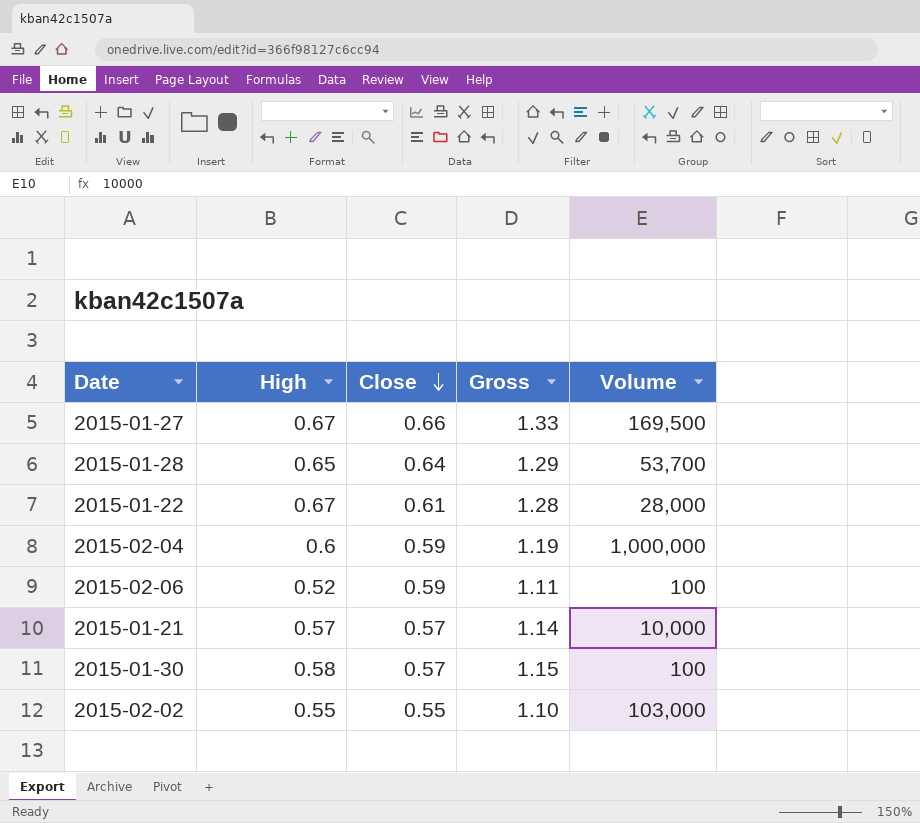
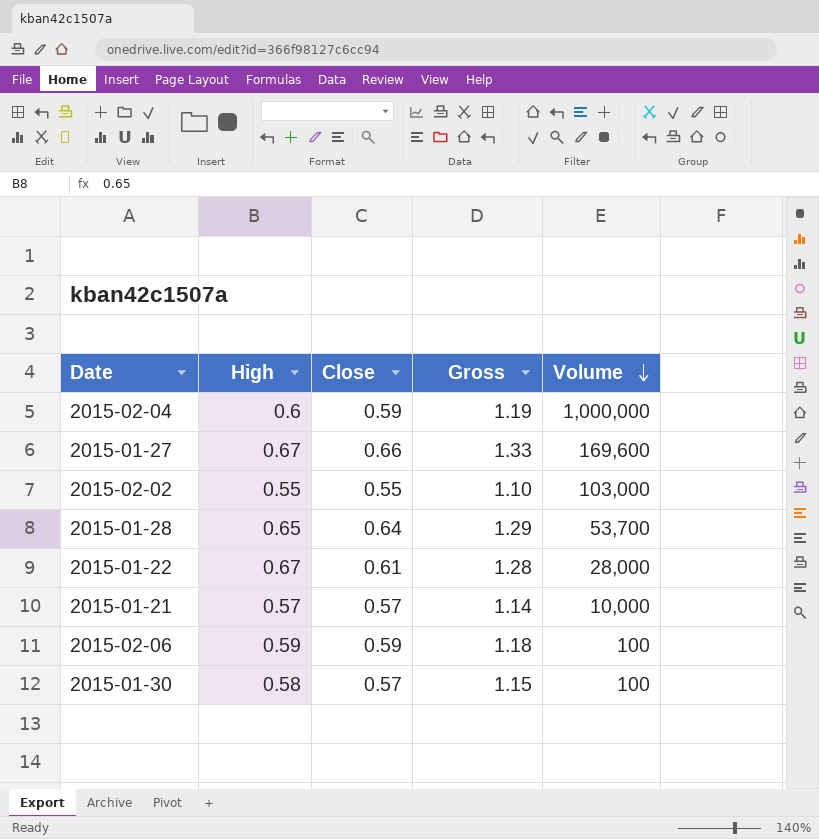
row order: Close descending -> Volume descending
2015-01-27 | Volume: 169,500 -> 169,600
2015-02-06 | High: 0.52 -> 0.59
2015-02-06 | Gross: 1.11 -> 1.18

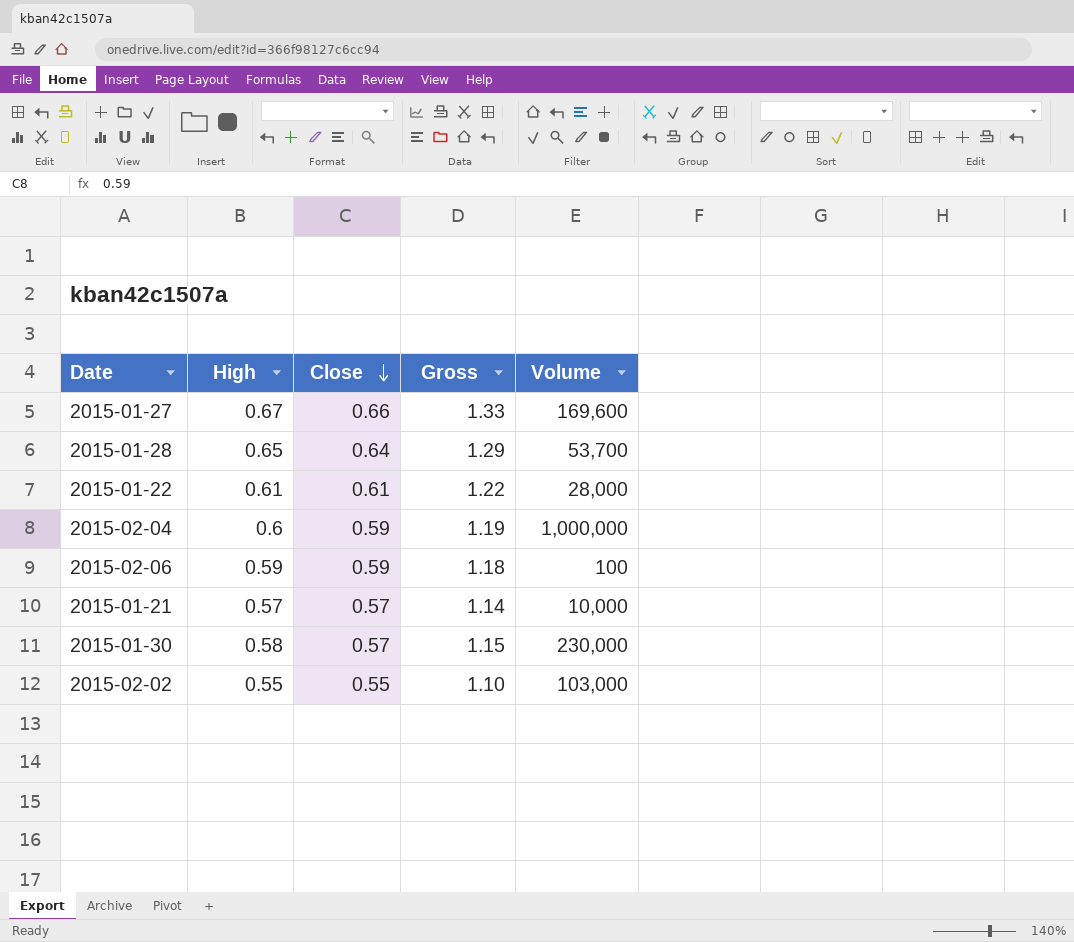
row order: Volume descending -> Close descending
2015-01-22 | High: 0.67 -> 0.61
2015-01-22 | Gross: 1.28 -> 1.22
2015-01-30 | Volume: 100 -> 230,000

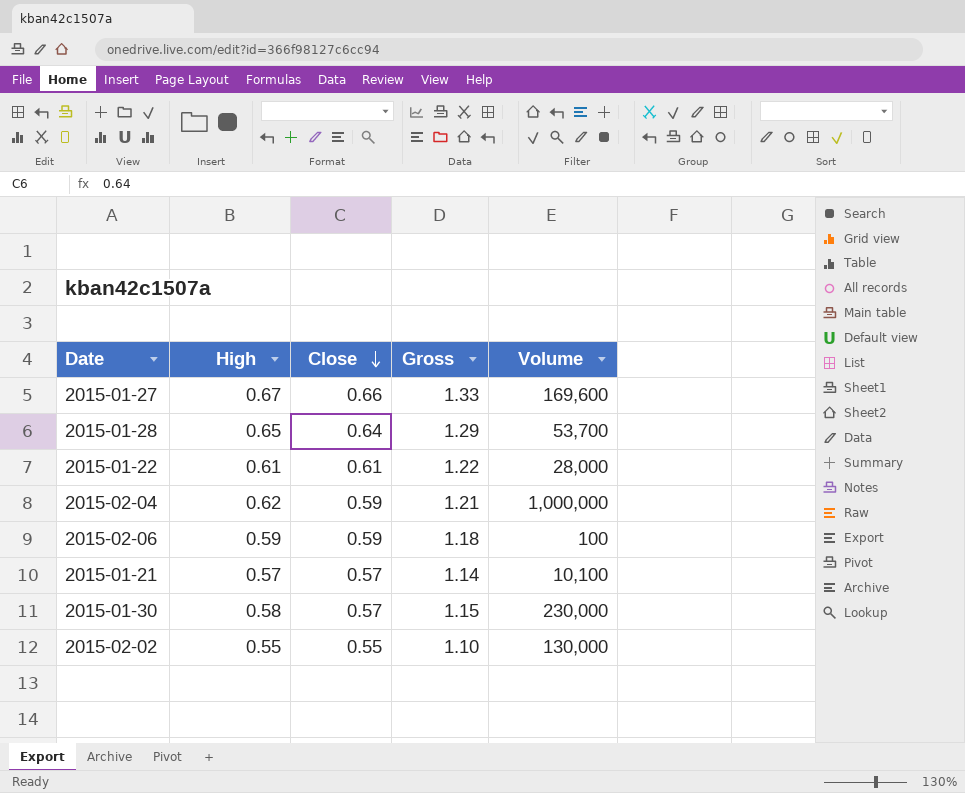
2015-02-04 | High: 0.6 -> 0.62
2015-02-04 | Gross: 1.19 -> 1.21
2015-01-21 | Volume: 10,000 -> 10,100
2015-02-02 | Volume: 103,000 -> 130,000

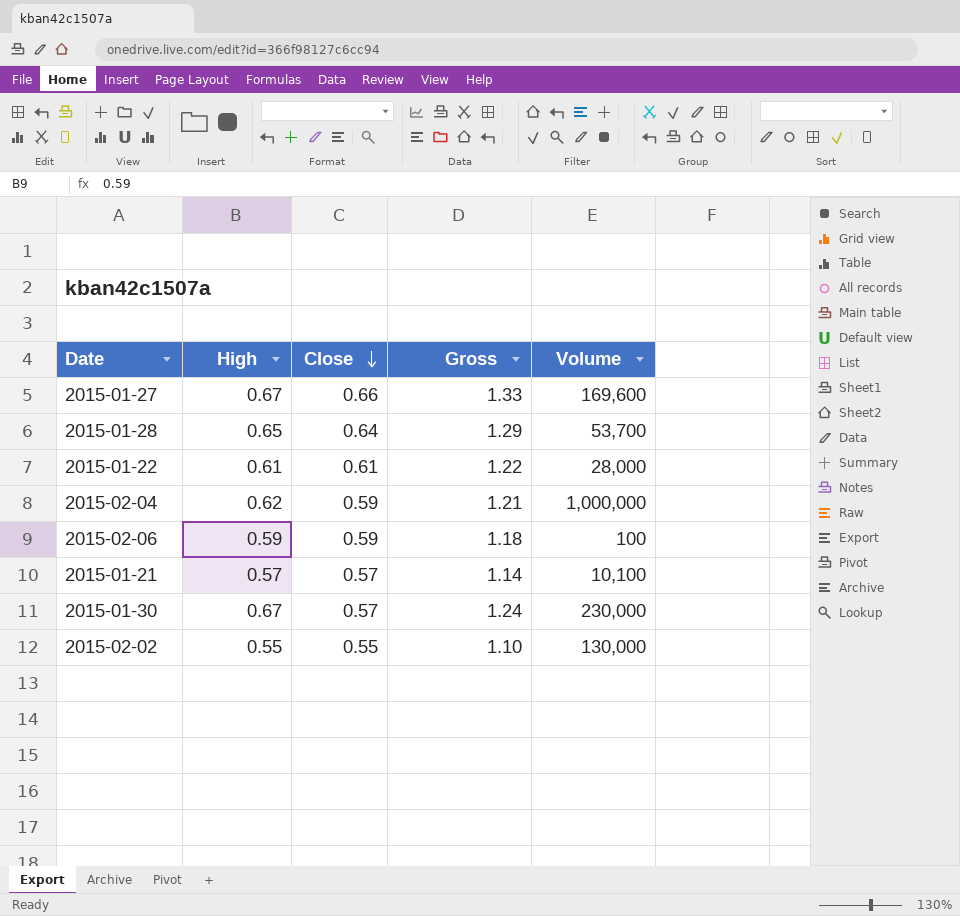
2015-01-30 | High: 0.58 -> 0.67
2015-01-30 | Gross: 1.15 -> 1.24

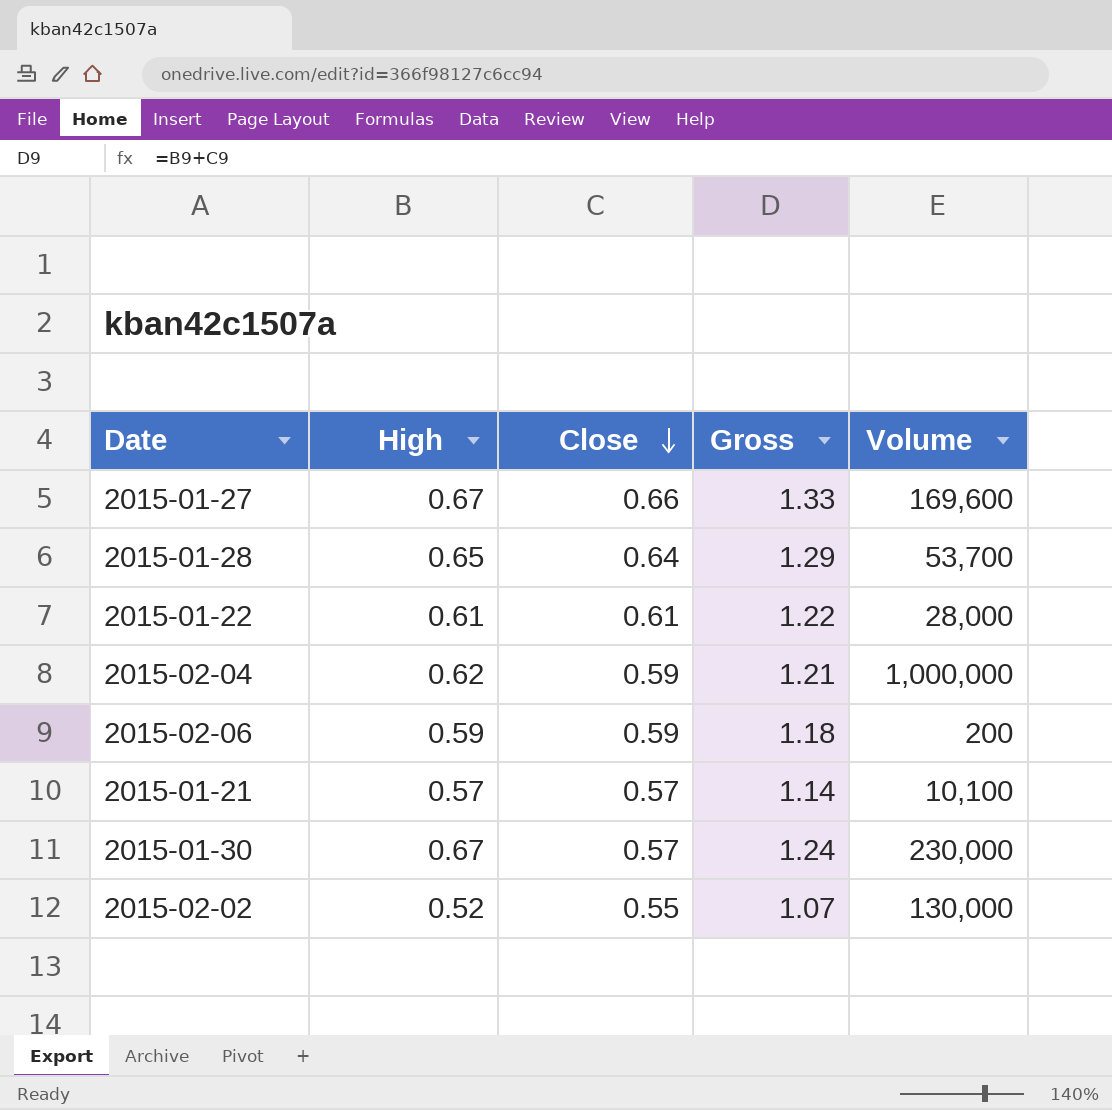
2015-02-06 | Volume: 100 -> 200
2015-02-02 | High: 0.55 -> 0.52
2015-02-02 | Gross: 1.10 -> 1.07

